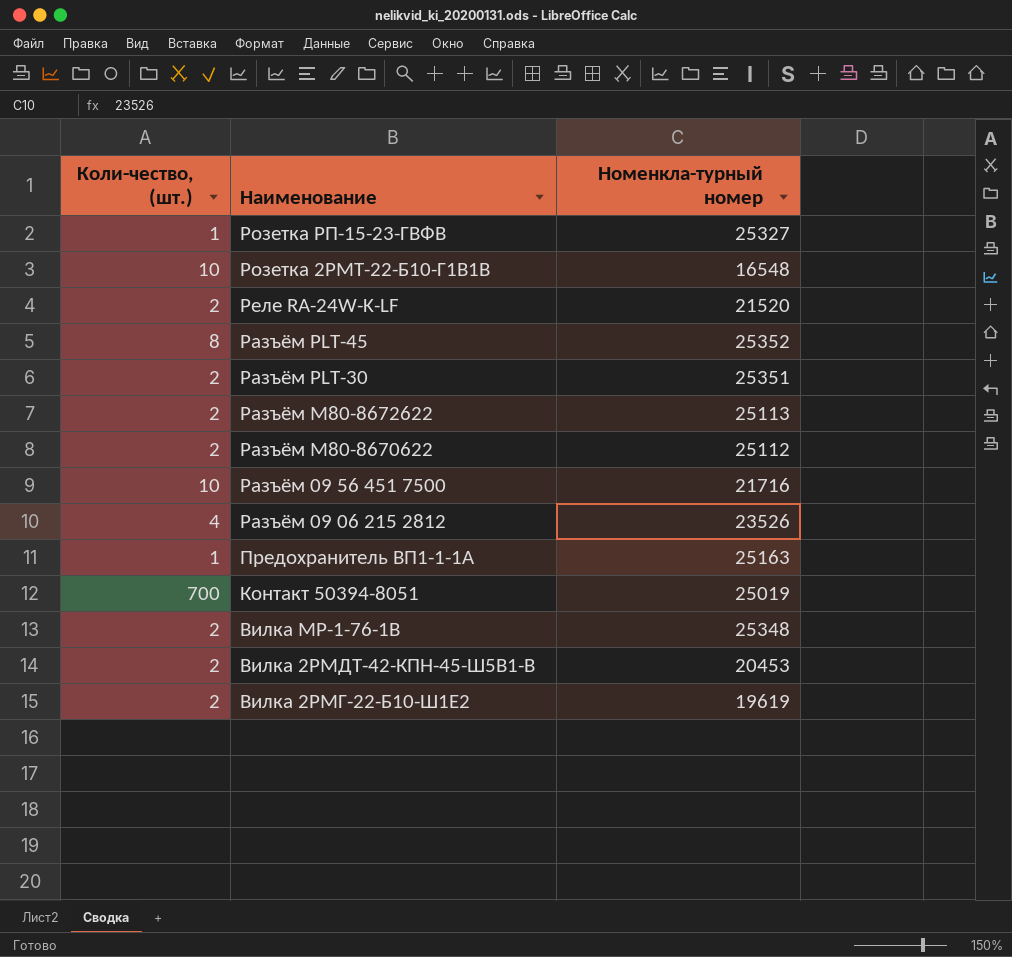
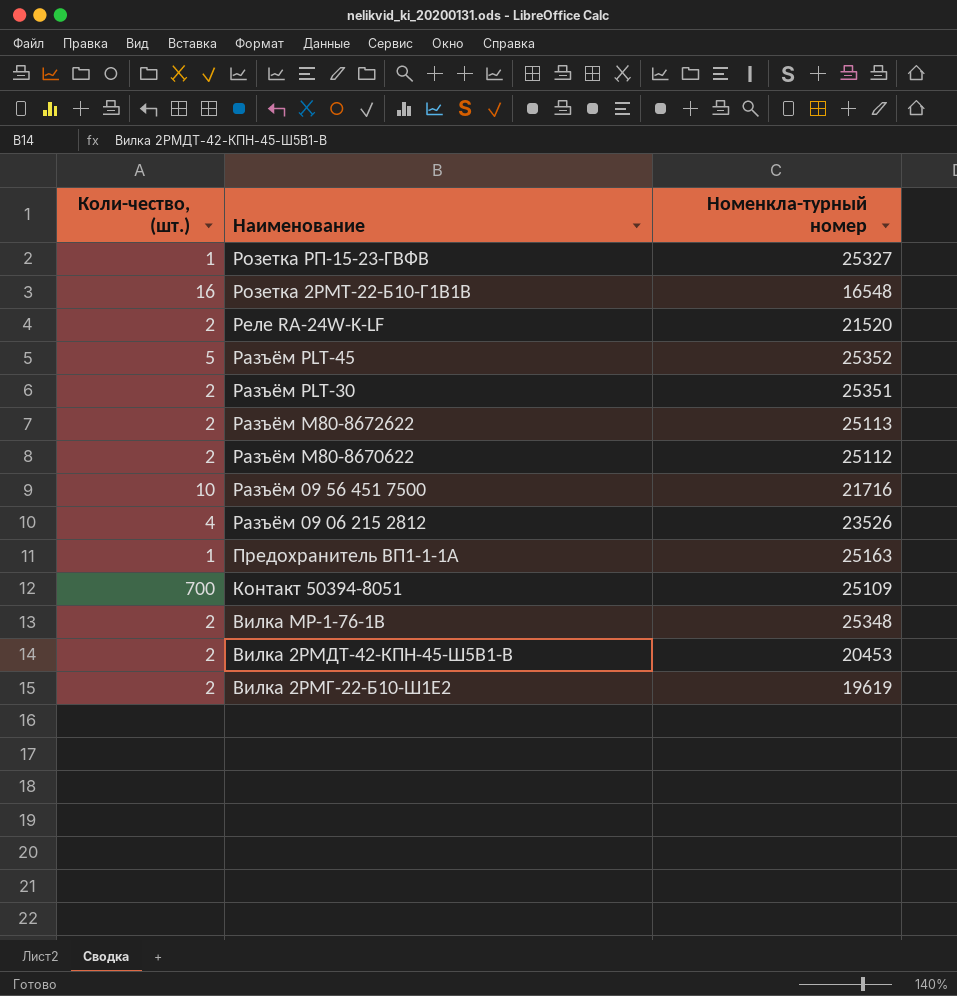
Розетка 2РМТ-22-Б10-Г1В1В | Коли-чество, (шт.): 10 -> 16
Разъём PLT-45 | Коли-чество, (шт.): 8 -> 5
Контакт 50394-8051 | Номенкла-турный номер: 25019 -> 25109

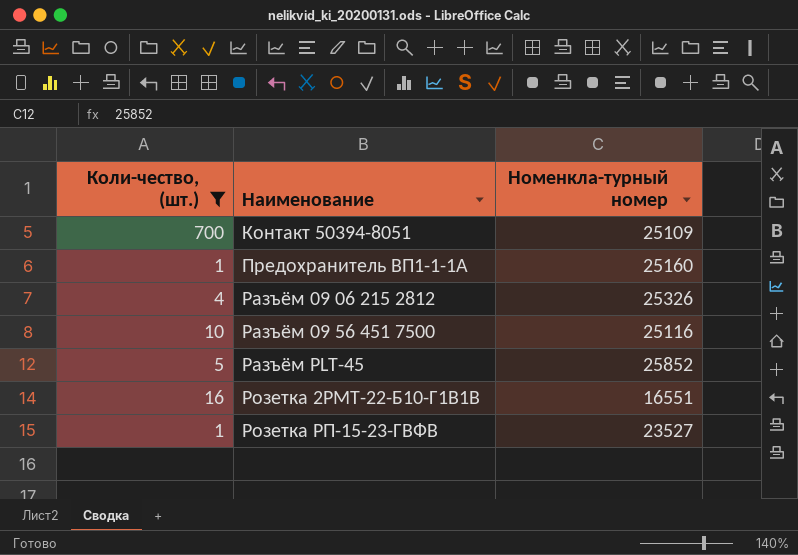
filter: none -> Коли-чество, (шт.) != 2
row order: Наименование descending -> Наименование ascending
Предохранитель ВП1-1-1А | Номенкла-турный номер: 25163 -> 25160
Разъём 09 06 215 2812 | Номенкла-турный номер: 23526 -> 25326
Разъём 09 56 451 7500 | Номенкла-турный номер: 21716 -> 25116
Разъём PLT-45 | Номенкла-турный номер: 25352 -> 25852
Розетка 2РМТ-22-Б10-Г1В1В | Номенкла-турный номер: 16548 -> 16551
Розетка РП-15-23-ГВФВ | Номенкла-турный номер: 25327 -> 23527

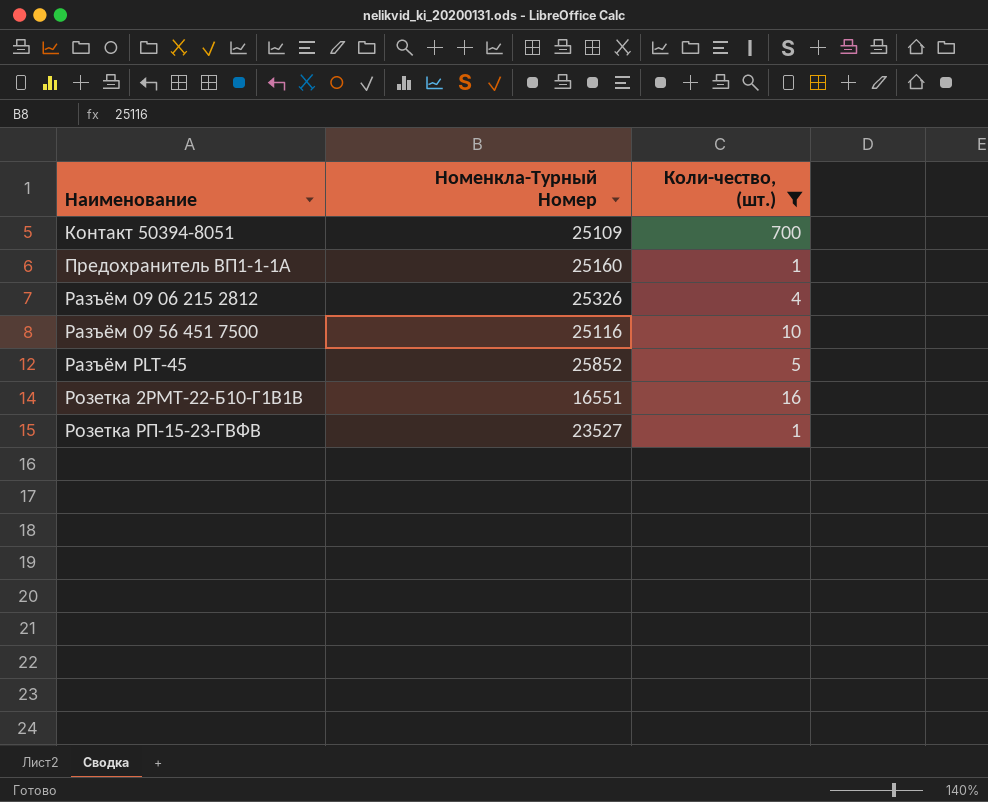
column name: Номенкла-турный номер -> Номенкла-Турный Номер
column Коли-чество, (шт.) | position: 1 -> 3

